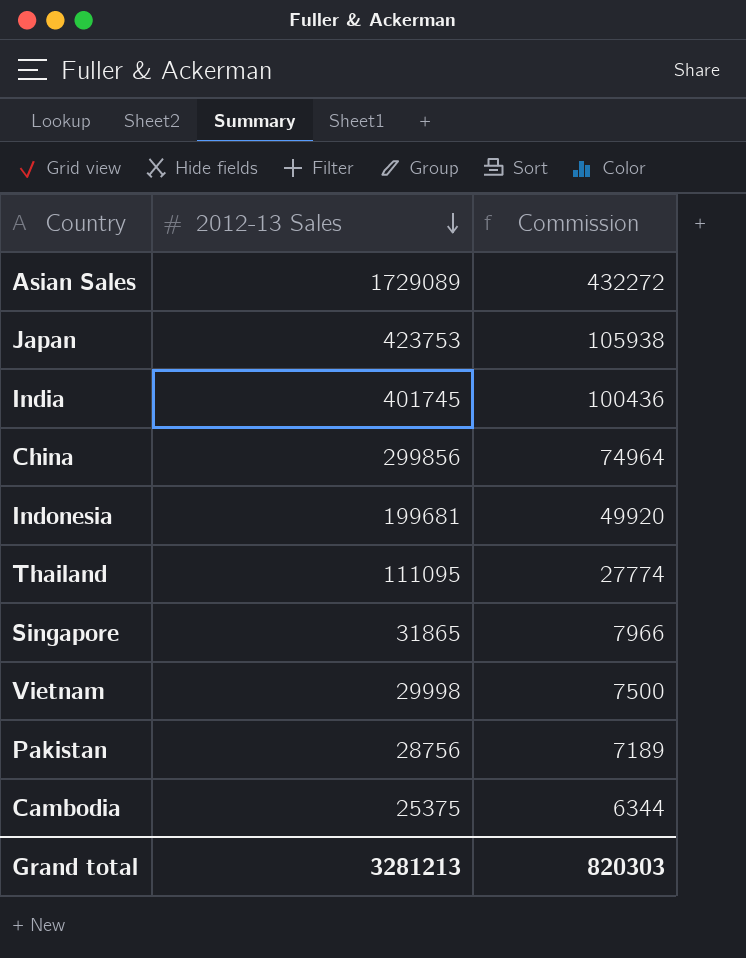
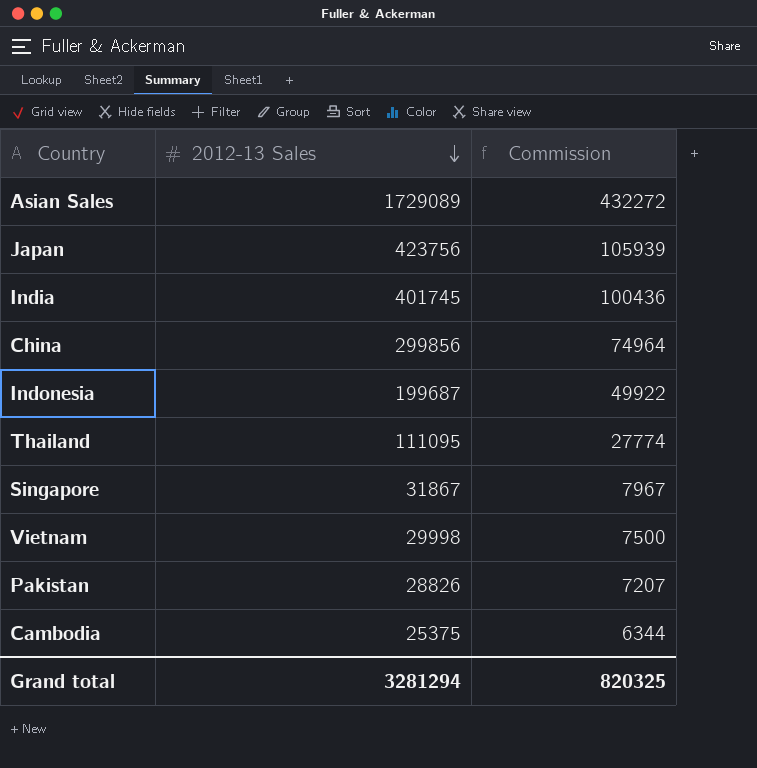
Japan | 2012-13 Sales: 423753 -> 423756
Japan | Commission: 105938 -> 105939
Indonesia | 2012-13 Sales: 199681 -> 199687
Indonesia | Commission: 49920 -> 49922
Singapore | 2012-13 Sales: 31865 -> 31867
Singapore | Commission: 7966 -> 7967
Pakistan | 2012-13 Sales: 28756 -> 28826
Pakistan | Commission: 7189 -> 7207
Grand total | 2012-13 Sales: 3281213 -> 3281294
Grand total | Commission: 820303 -> 820325

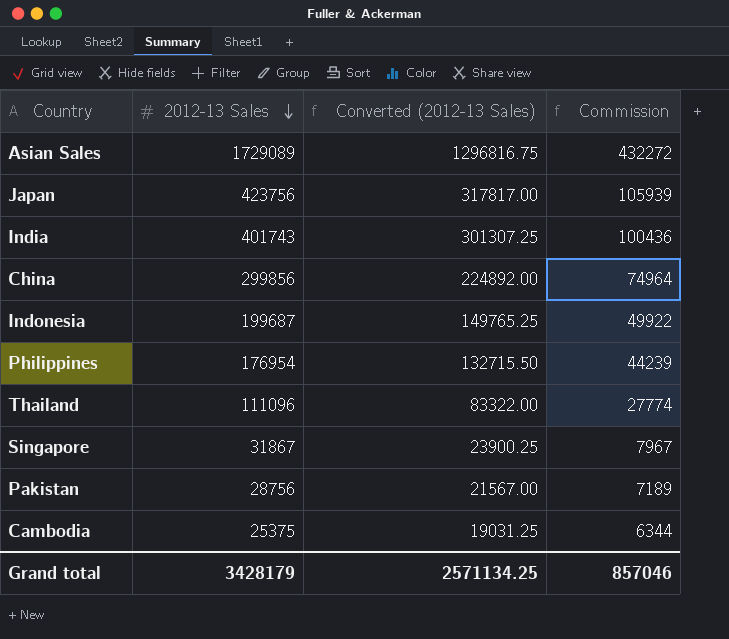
column Converted (2012-13 Sales) | formula: none -> [2012-13 Sales] * 0.75
row Vietnam: 29998 | 7500 -> none
India | 2012-13 Sales: 401745 -> 401743
row Philippines: none -> 176954 | 132715.50 | 44239
Thailand | 2012-13 Sales: 111095 -> 111096
Pakistan | 2012-13 Sales: 28826 -> 28756
Pakistan | Commission: 7207 -> 7189
Grand total | 2012-13 Sales: 3281294 -> 3428179
Grand total | Commission: 820325 -> 857046

